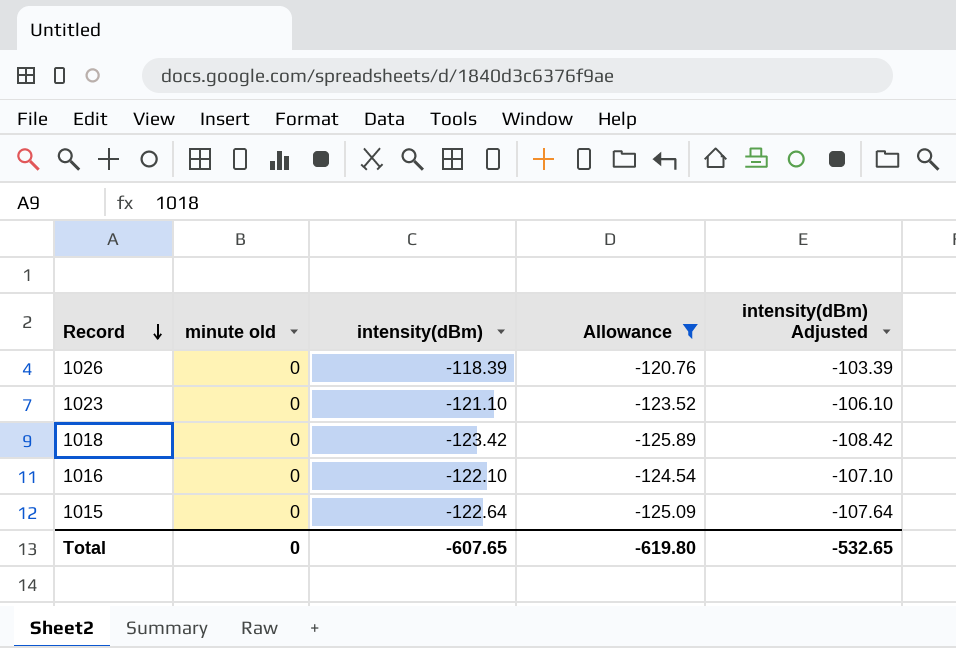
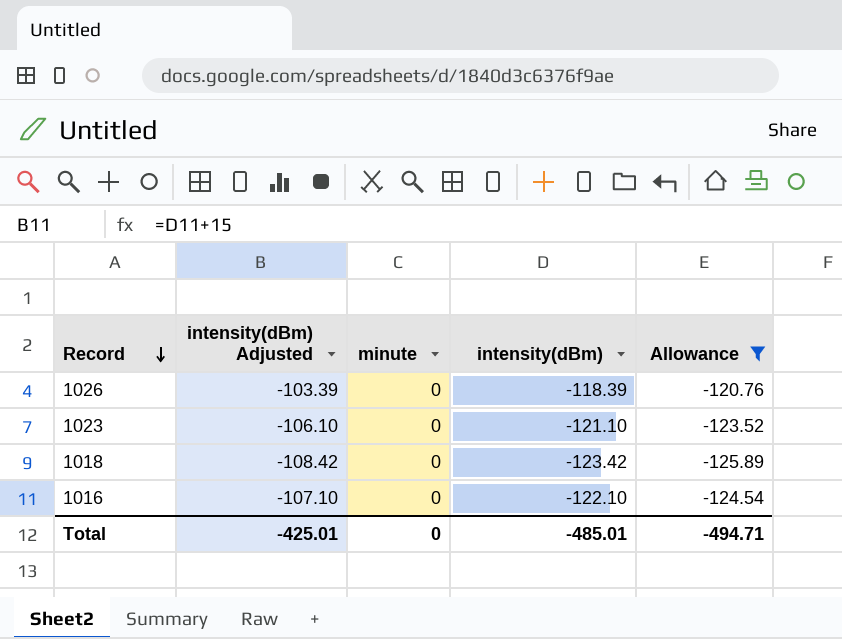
column intensity(dBm) Adjusted | position: 5 -> 2
column name: minute old -> minute
row 1015: 0 | -122.64 | -125.09 | -107.64 -> none
Total | intensity(dBm) Adjusted: -532.65 -> -425.01
Total | intensity(dBm): -607.65 -> -485.01
Total | Allowance: -619.80 -> -494.71

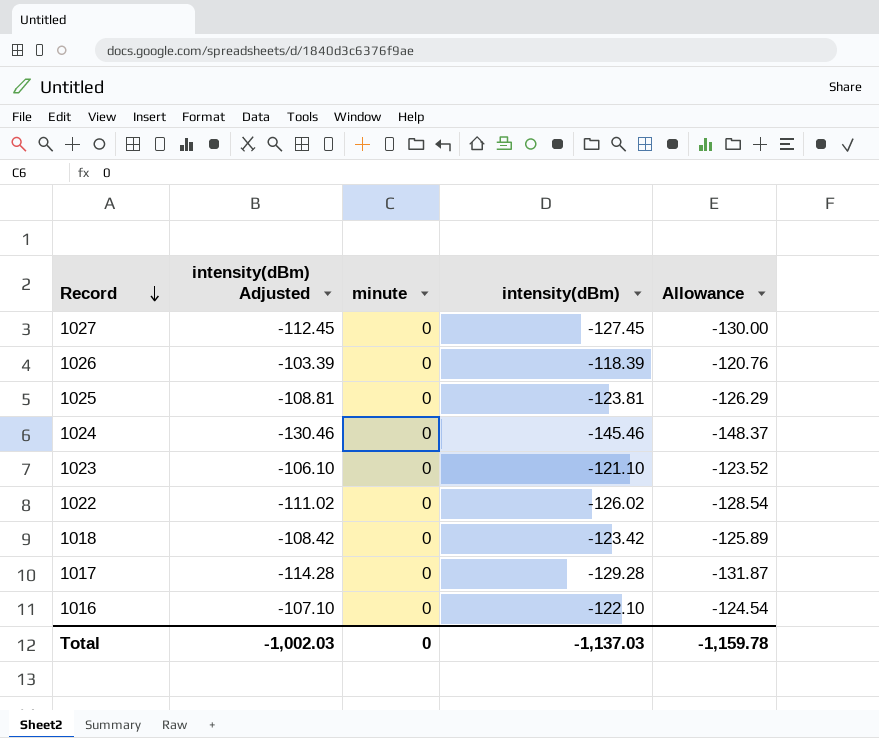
filter: Allowance >= -125.89 -> none
Total | intensity(dBm) Adjusted: -425.01 -> -1,002.03
Total | intensity(dBm): -485.01 -> -1,137.03
Total | Allowance: -494.71 -> -1,159.78

